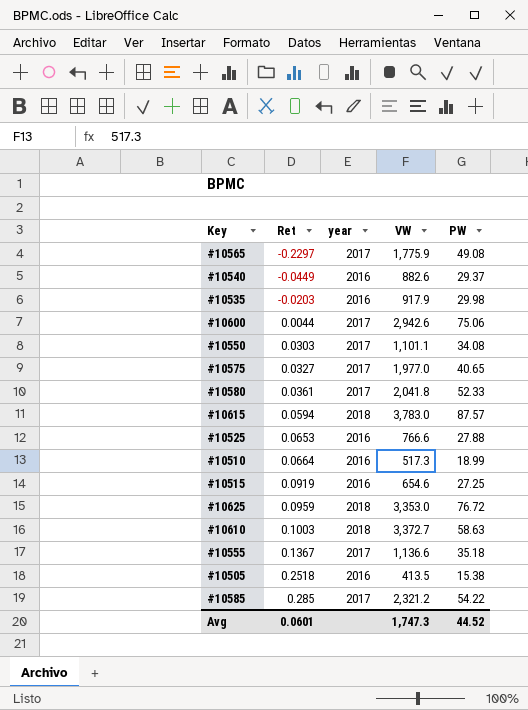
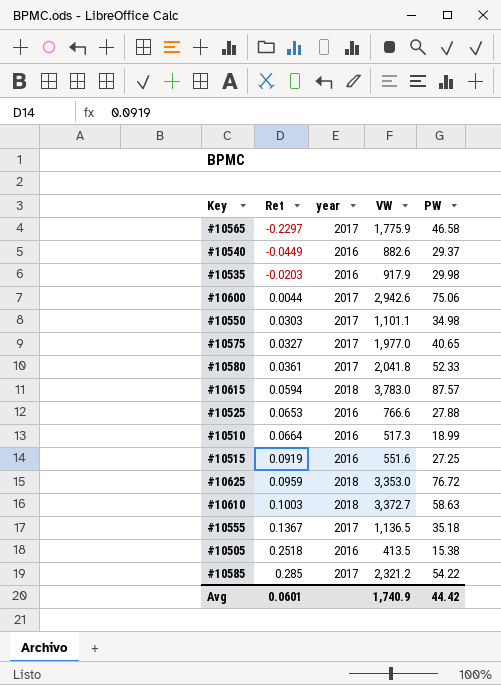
#10565 | PW: 49.08 -> 46.58
#10550 | PW: 34.08 -> 34.98
#10515 | VW: 654.6 -> 551.6
#10555 | VW: 1,136.6 -> 1,136.5
Avg | VW: 1,747.3 -> 1,740.9
Avg | PW: 44.52 -> 44.42

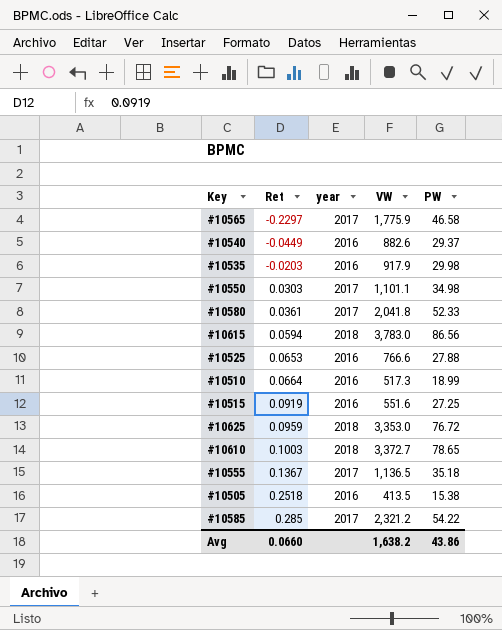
row #10600: 0.0044 | 2017 | 2,942.6 | 75.06 -> none
row #10575: 0.0327 | 2017 | 1,977.0 | 40.65 -> none
#10615 | PW: 87.57 -> 86.56
#10610 | PW: 58.63 -> 78.65
Avg | Ret: 0.0601 -> 0.0660
Avg | VW: 1,740.9 -> 1,638.2
Avg | PW: 44.42 -> 43.86

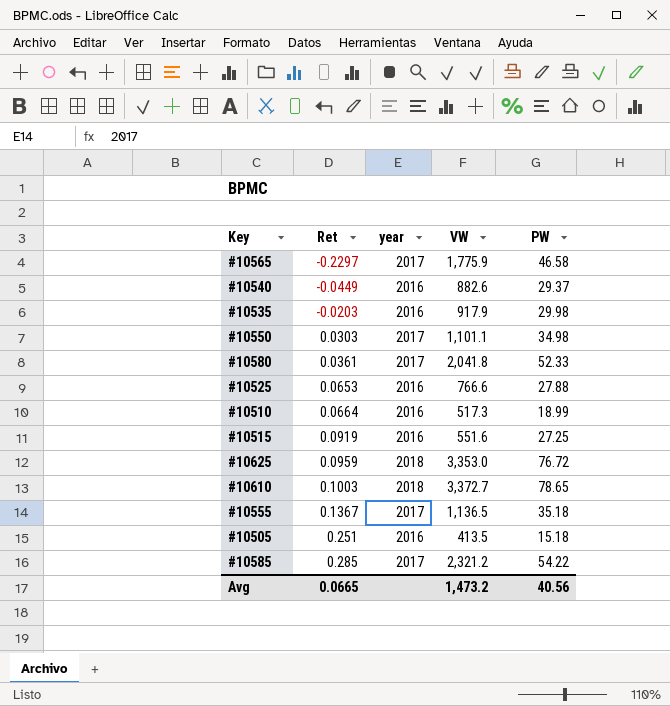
row #10615: 0.0594 | 2018 | 3,783.0 | 86.56 -> none
#10505 | Ret: 0.2518 -> 0.251
#10505 | PW: 15.38 -> 15.18
Avg | Ret: 0.0660 -> 0.0665
Avg | VW: 1,638.2 -> 1,473.2
Avg | PW: 43.86 -> 40.56

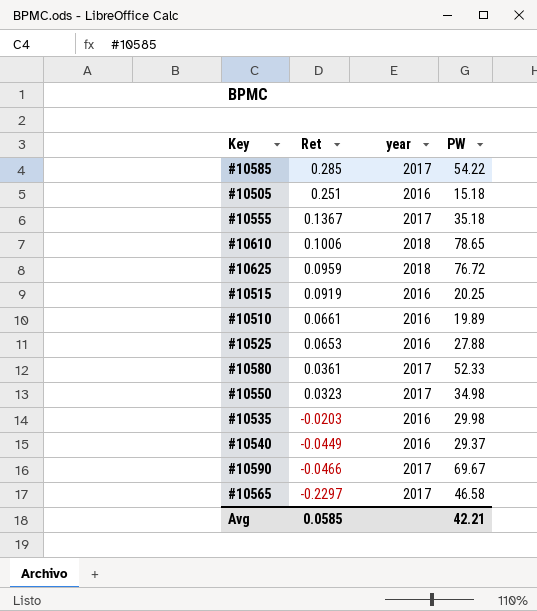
row order: Ret ascending -> Ret descending
column VW | position: 4 -> none
#10610 | Ret: 0.1003 -> 0.1006
#10515 | PW: 27.25 -> 20.25
#10510 | Ret: 0.0664 -> 0.0661
#10510 | PW: 18.99 -> 19.89
#10550 | Ret: 0.0303 -> 0.0323
row #10590: none -> -0.0466 | 2017 | 69.67
Avg | Ret: 0.0665 -> 0.0585
Avg | PW: 40.56 -> 42.21

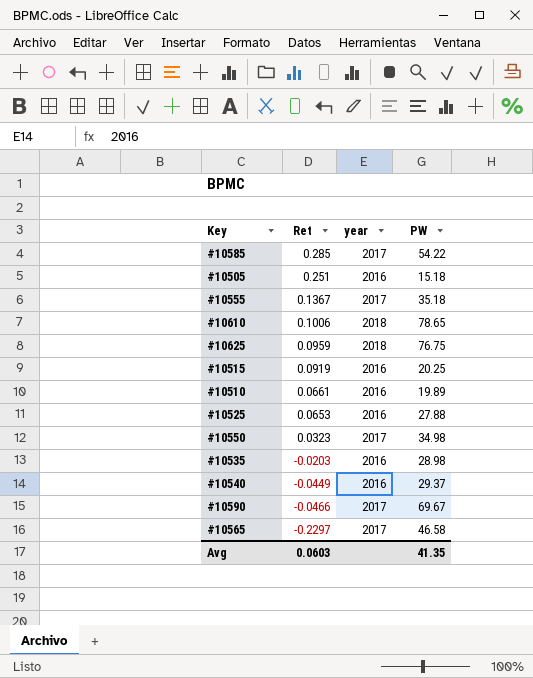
row #10580: 0.0361 | 2017 | 52.33 -> none
#10625 | PW: 76.72 -> 76.75
#10535 | PW: 29.98 -> 28.98
Avg | Ret: 0.0585 -> 0.0603
Avg | PW: 42.21 -> 41.35

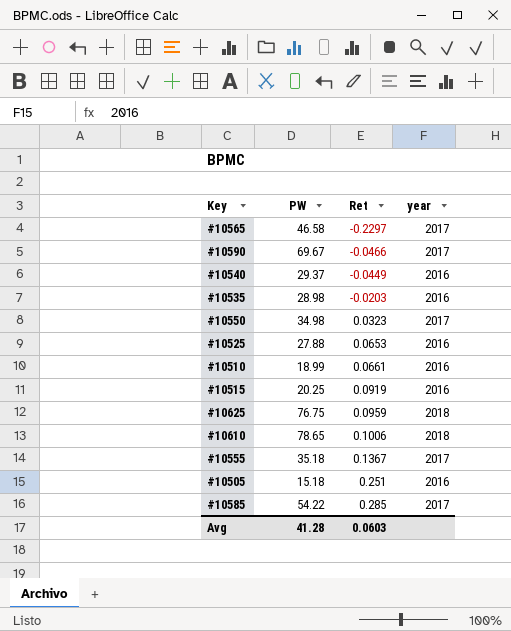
row order: Ret descending -> Ret ascending
column PW | position: 4 -> 2
#10510 | PW: 19.89 -> 18.99
Avg | PW: 41.35 -> 41.28

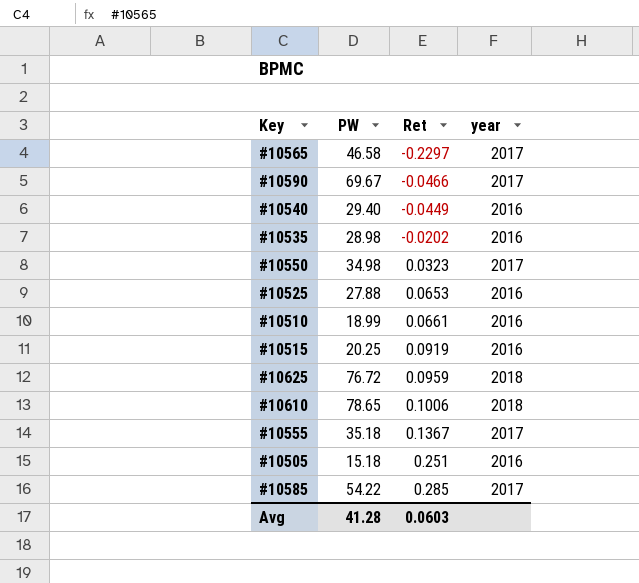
#10540 | PW: 29.37 -> 29.40
#10535 | Ret: -0.0203 -> -0.0202
#10625 | PW: 76.75 -> 76.72

